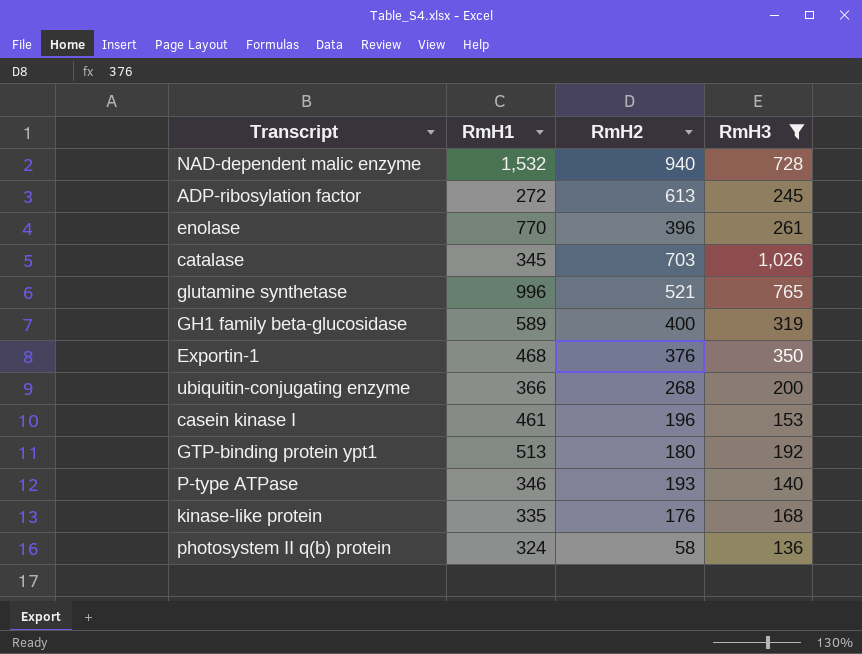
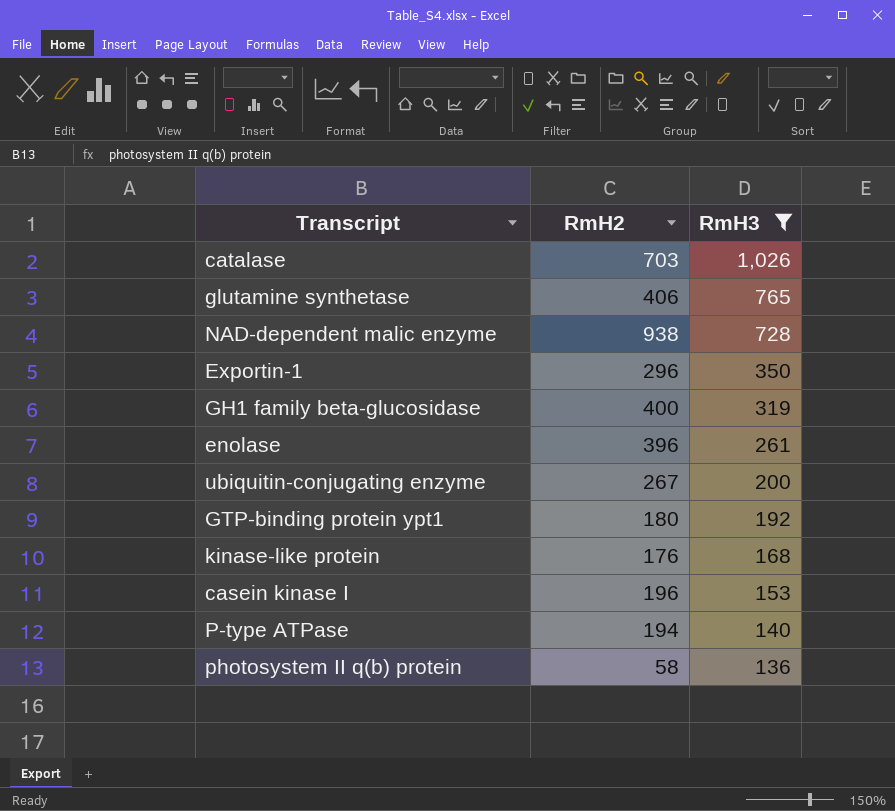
row order: none -> RmH3 descending
column RmH1 | position: 2 -> none
row ADP-ribosylation factor: 272 | 613 | 245 -> none
glutamine synthetase | RmH2: 521 -> 406
NAD-dependent malic enzyme | RmH2: 940 -> 938
Exportin-1 | RmH2: 376 -> 296
ubiquitin-conjugating enzyme | RmH2: 268 -> 267
P-type ATPase | RmH2: 193 -> 194

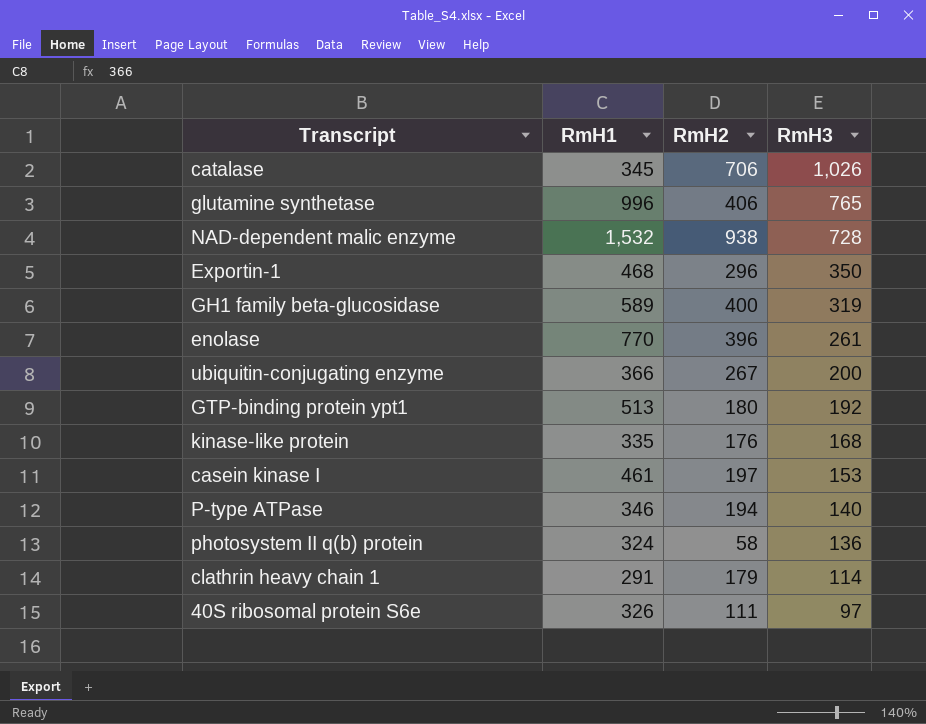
filter: RmH3 >= 136 -> none
column RmH1 | position: none -> 2
catalase | RmH2: 703 -> 706
casein kinase I | RmH2: 196 -> 197

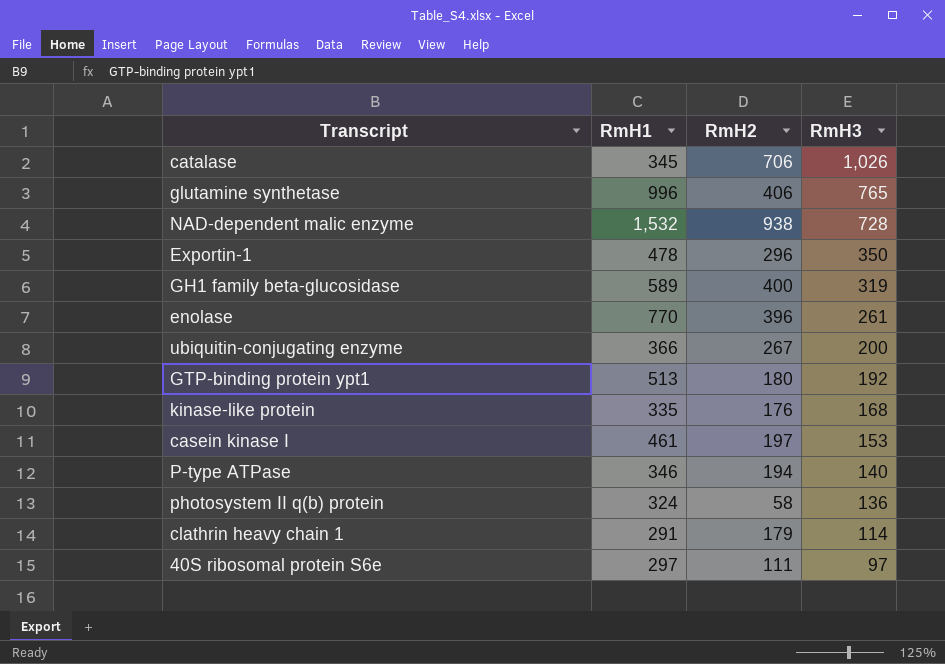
Exportin-1 | RmH1: 468 -> 478
40S ribosomal protein S6e | RmH1: 326 -> 297

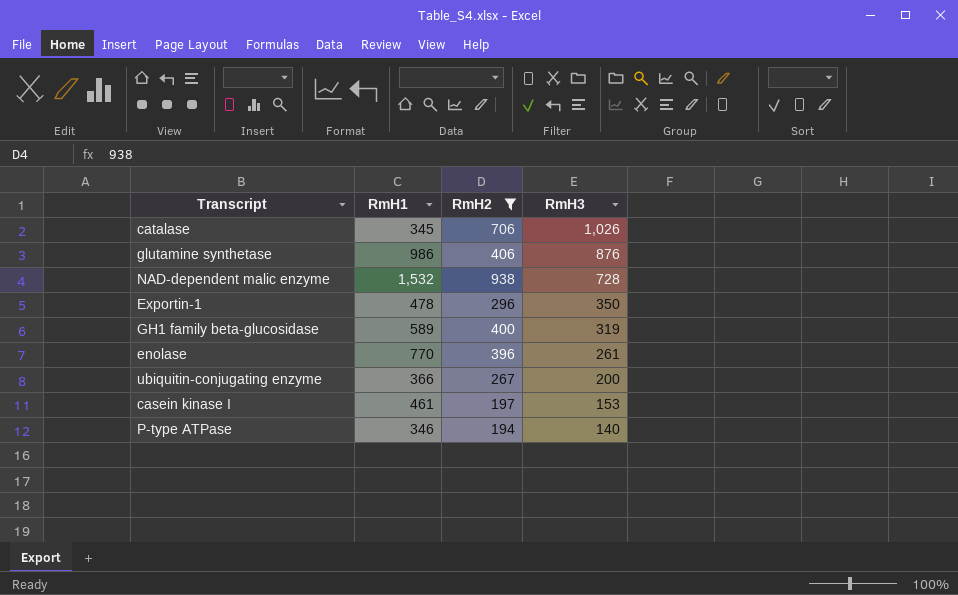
filter: none -> RmH2 >= 194
glutamine synthetase | RmH1: 996 -> 986
glutamine synthetase | RmH3: 765 -> 876

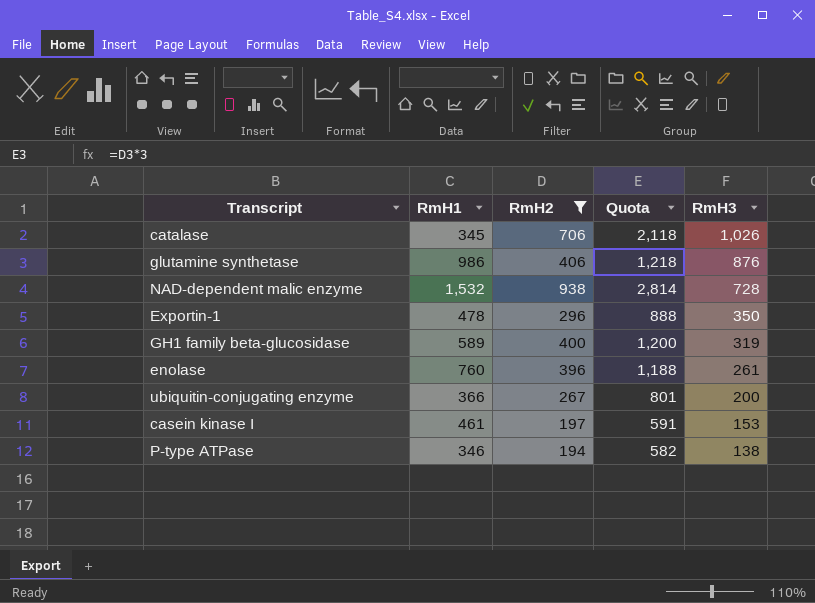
column Quota | formula: none -> [RmH2] * 3
enolase | RmH1: 770 -> 760
P-type ATPase | RmH3: 140 -> 138

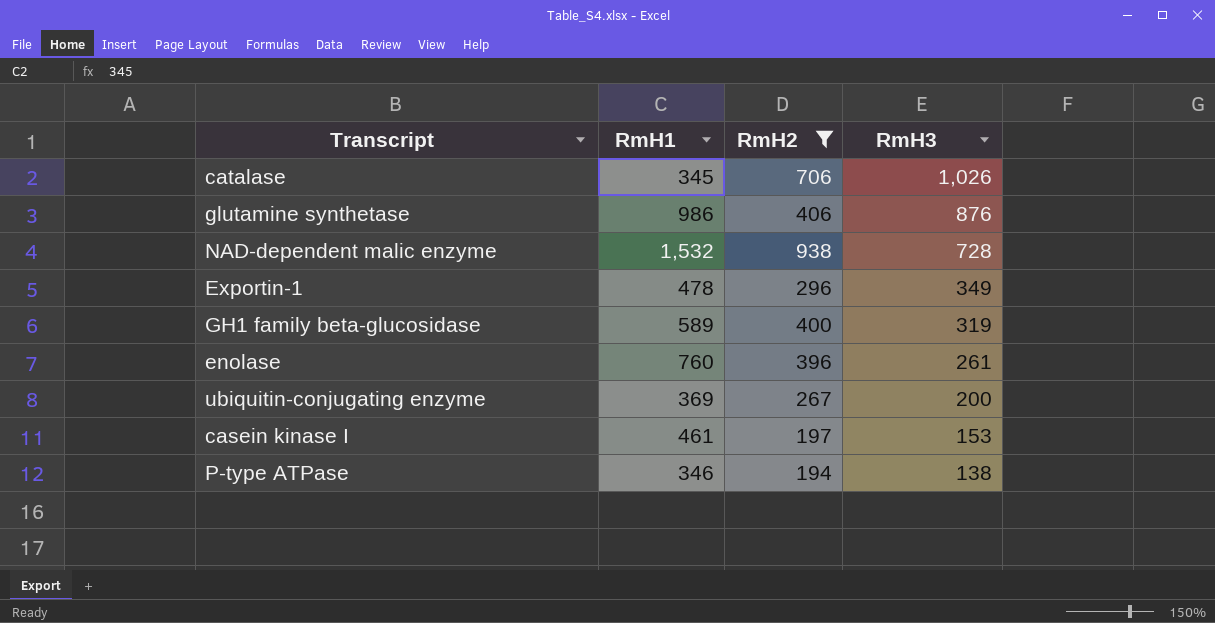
column Quota | formula: [RmH2] * 3 -> none
Exportin-1 | RmH3: 350 -> 349
ubiquitin-conjugating enzyme | RmH1: 366 -> 369

